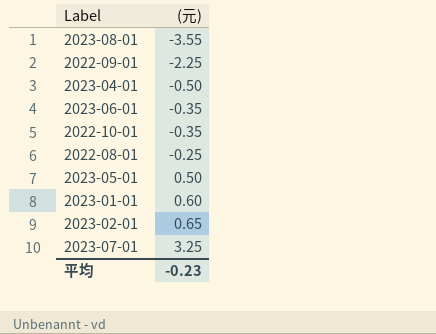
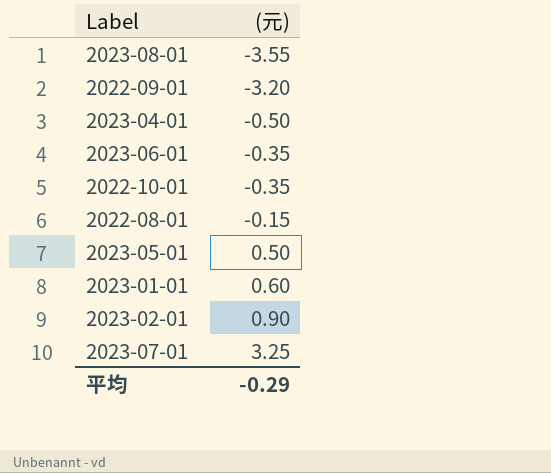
2022-09-01 | (元): -2.25 -> -3.20
2022-08-01 | (元): -0.25 -> -0.15
2023-02-01 | (元): 0.65 -> 0.90
平均 | (元): -0.23 -> -0.29

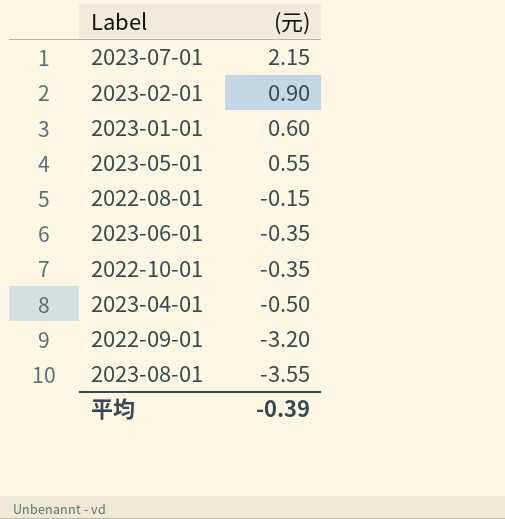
row order: (元) ascending -> (元) descending
2023-07-01 | (元): 3.25 -> 2.15
2023-05-01 | (元): 0.50 -> 0.55
平均 | (元): -0.29 -> -0.39

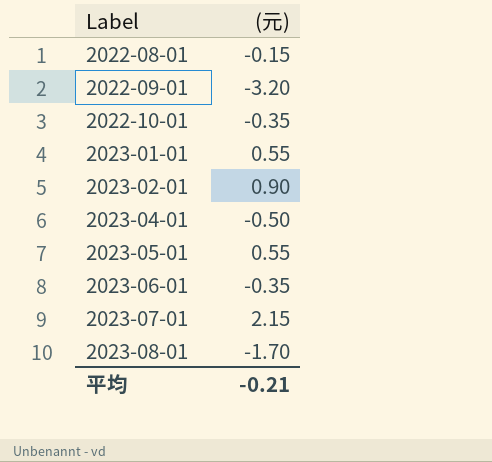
row order: (元) descending -> Label ascending
2023-01-01 | (元): 0.60 -> 0.55
2023-08-01 | (元): -3.55 -> -1.70
平均 | (元): -0.39 -> -0.21

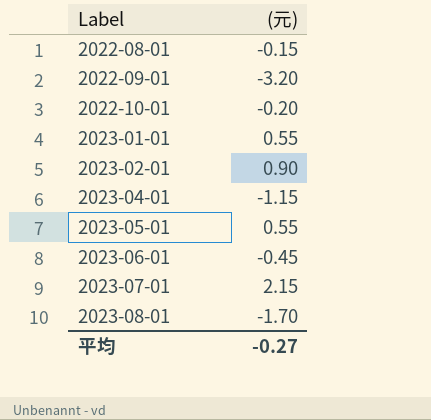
2022-10-01 | (元): -0.35 -> -0.20
2023-04-01 | (元): -0.50 -> -1.15
2023-06-01 | (元): -0.35 -> -0.45
平均 | (元): -0.21 -> -0.27

